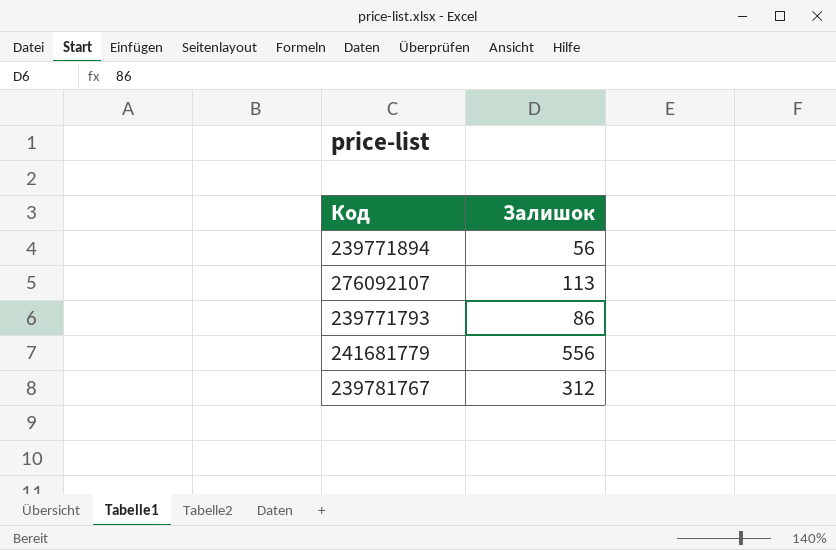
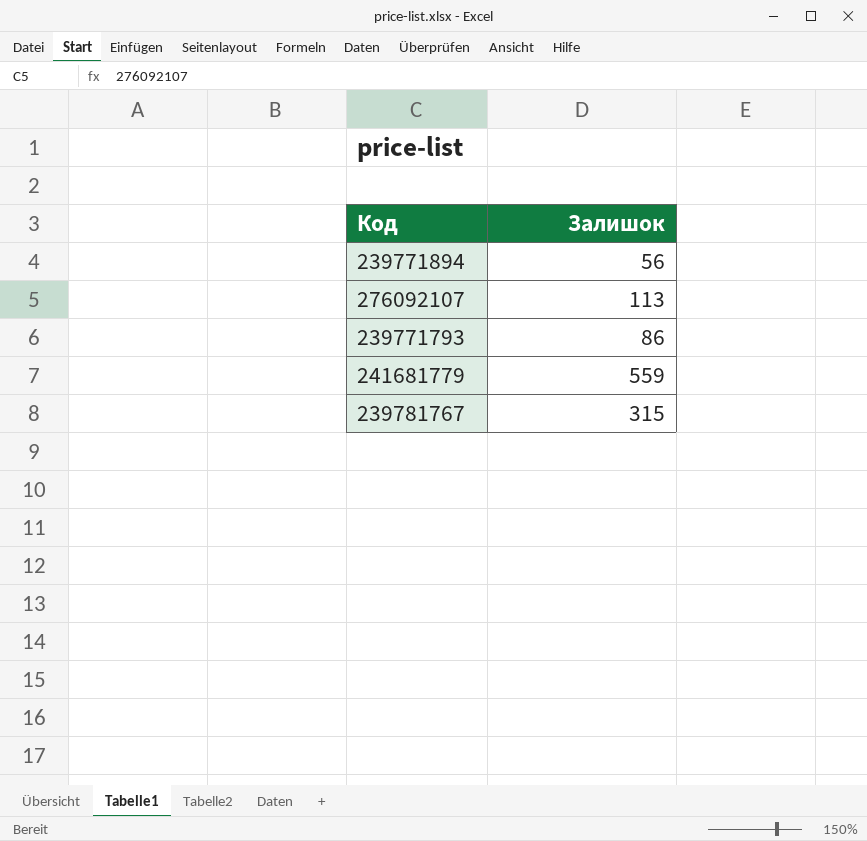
241681779 | Залишок: 556 -> 559
239781767 | Залишок: 312 -> 315

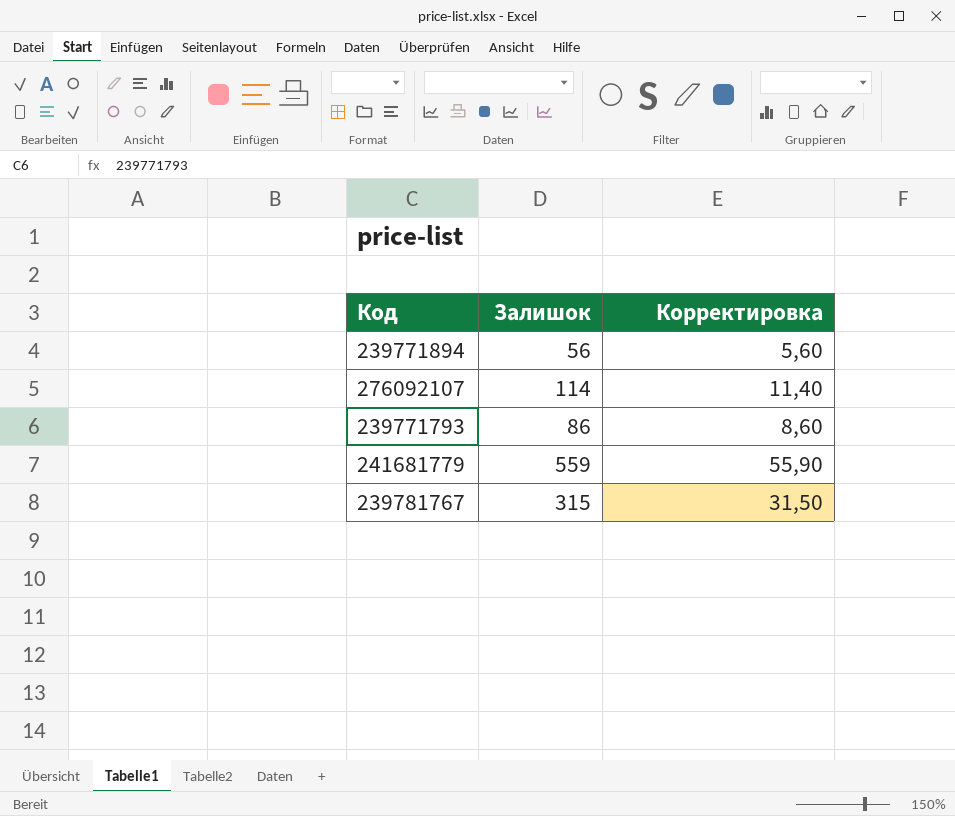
column Корректировка | formula: none -> [Залишок] * 0,1
276092107 | Залишок: 113 -> 114

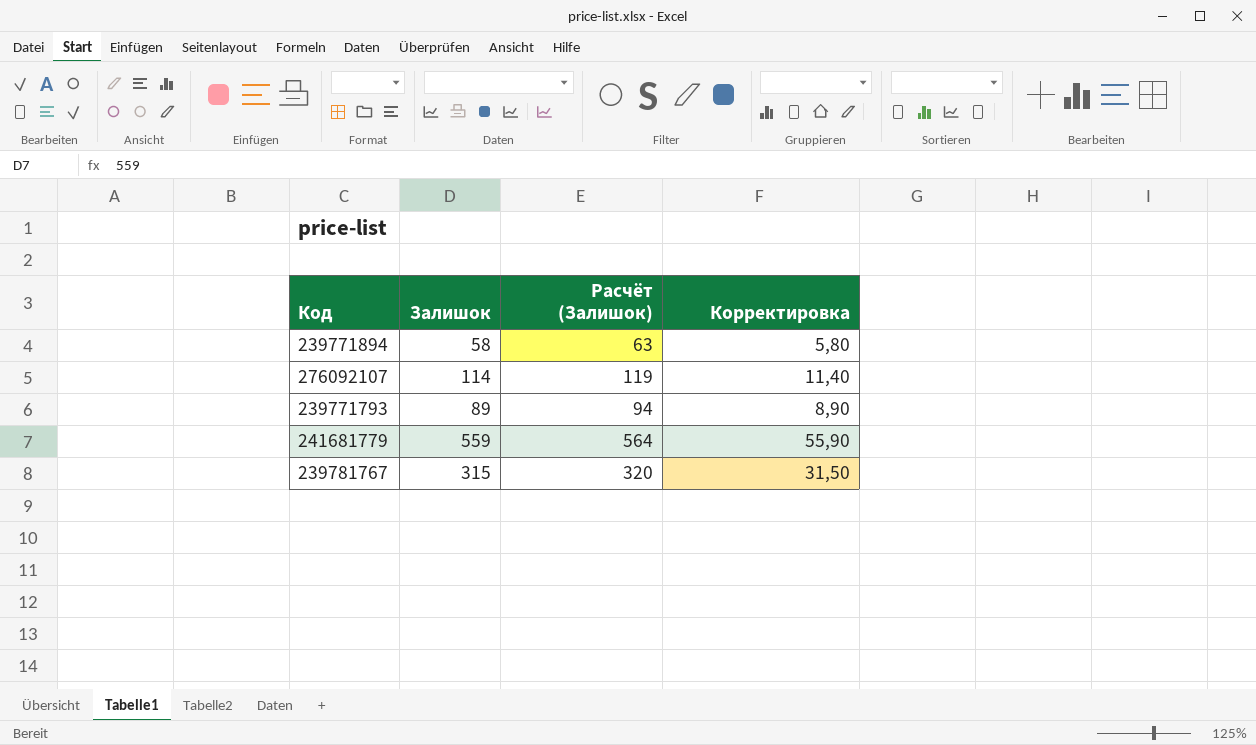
column Расчёт (Залишок) | formula: none -> [Залишок] + 5
239771894 | Залишок: 56 -> 58
239771894 | Корректировка: 5,60 -> 5,80
239771793 | Залишок: 86 -> 89
239771793 | Корректировка: 8,60 -> 8,90

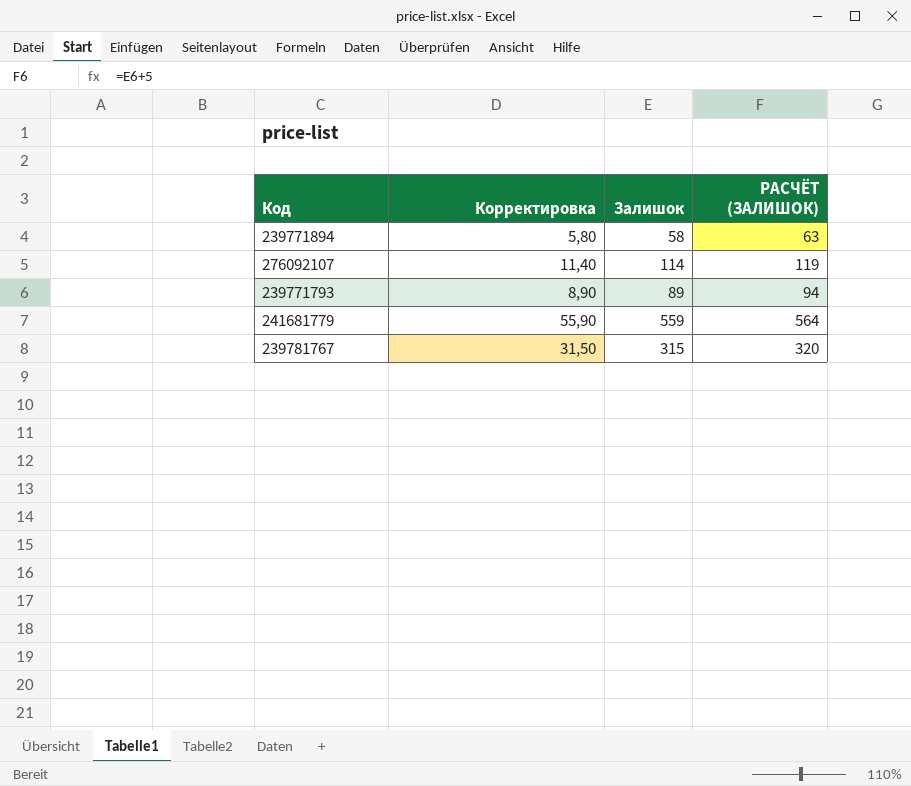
column Корректировка | position: 4 -> 2
column name: Расчёт (Залишок) -> РАСЧЁТ (ЗАЛИШОК)

